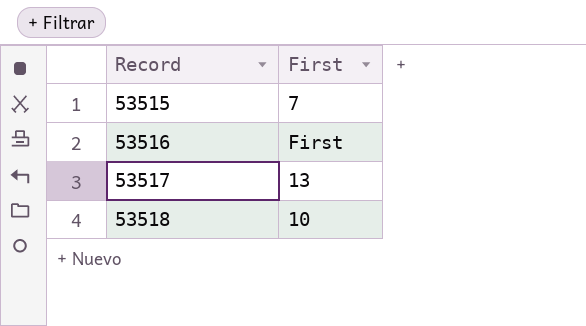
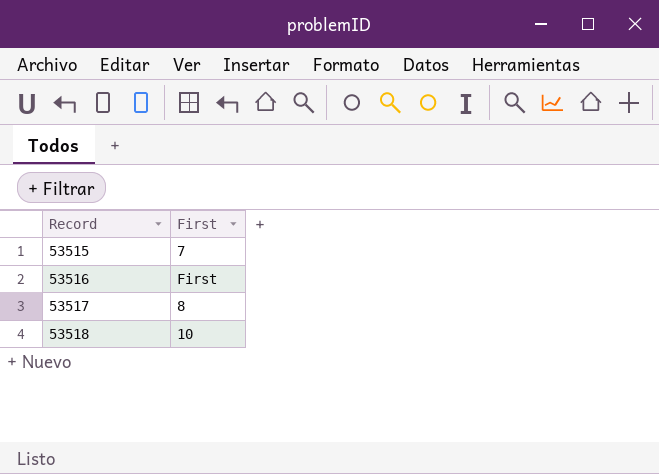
53517 | First: 13 -> 8

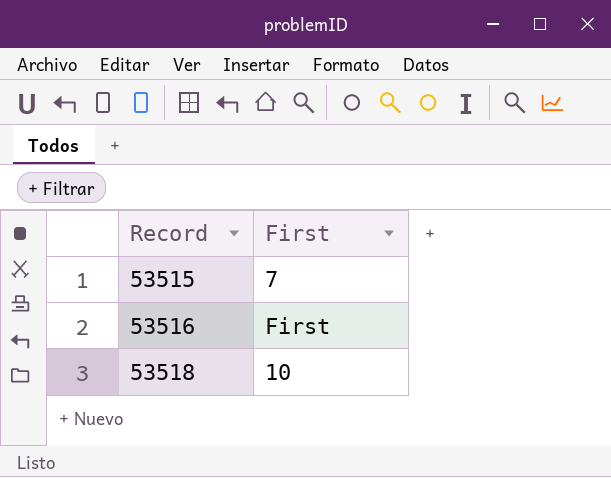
row 53517: 8 -> none

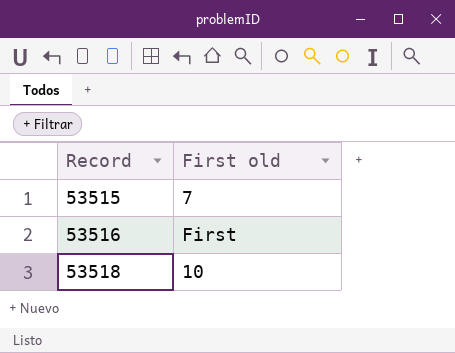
column name: First -> First old

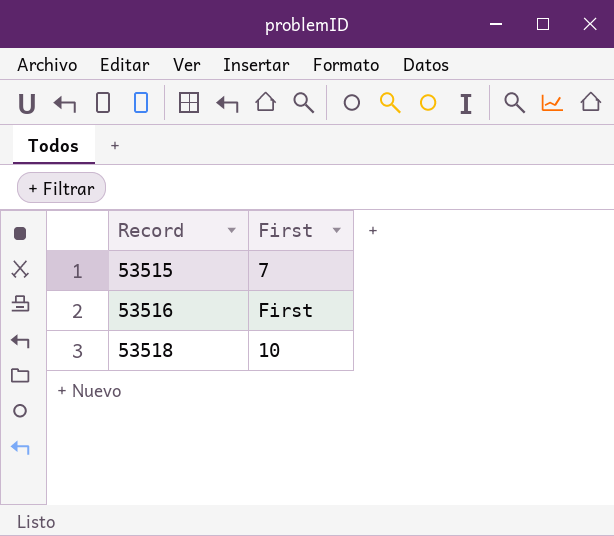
column name: First old -> First

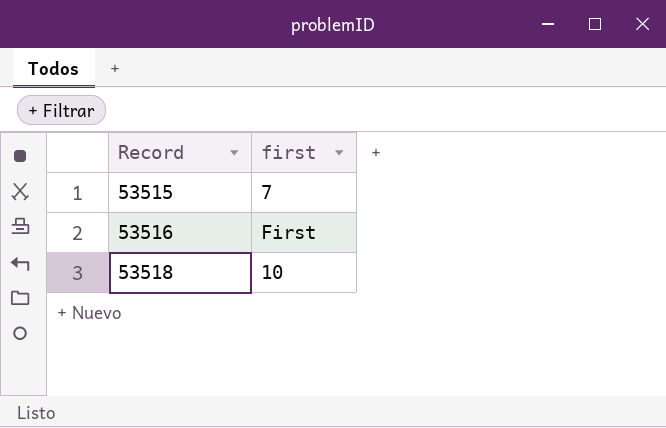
column name: First -> first

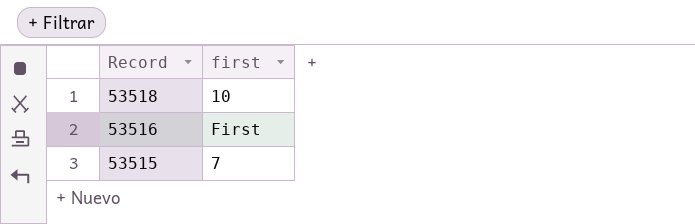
row order: Record ascending -> Record descending

